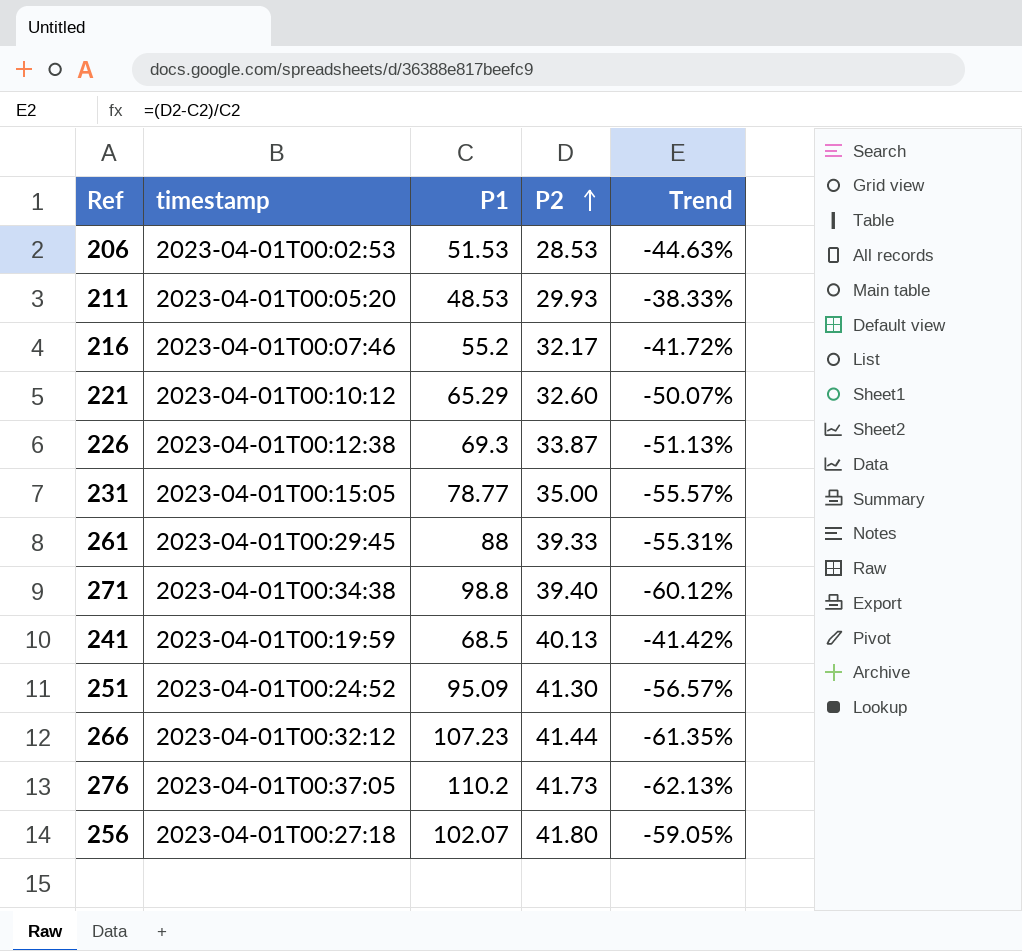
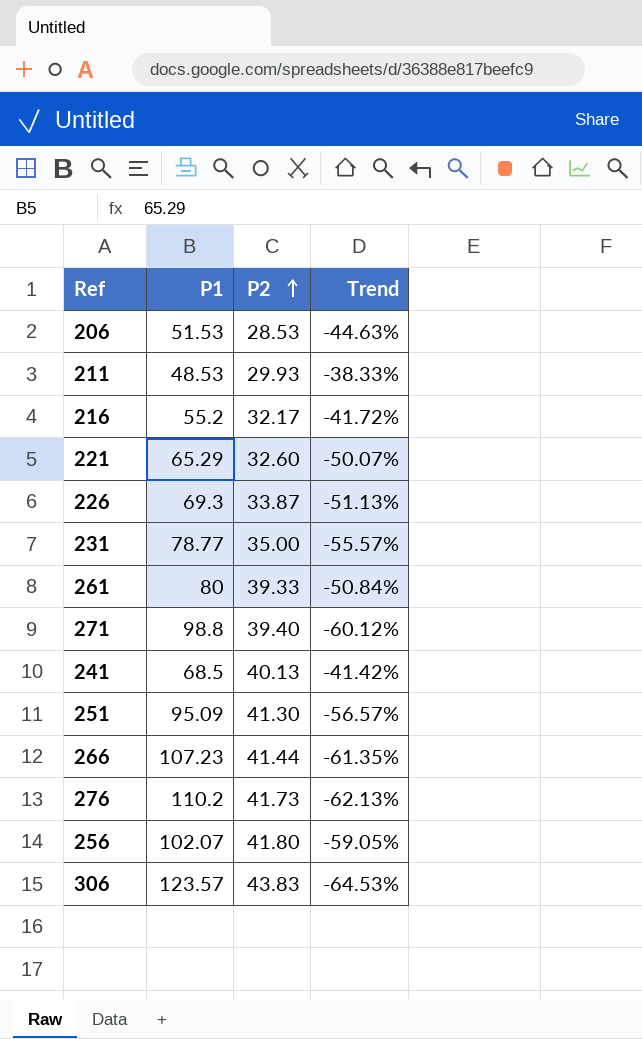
column timestamp | position: 2 -> none
261 | P1: 88 -> 80
261 | Trend: -55.31% -> -50.84%
row 306: none -> 123.57 | 43.83 | -64.53%

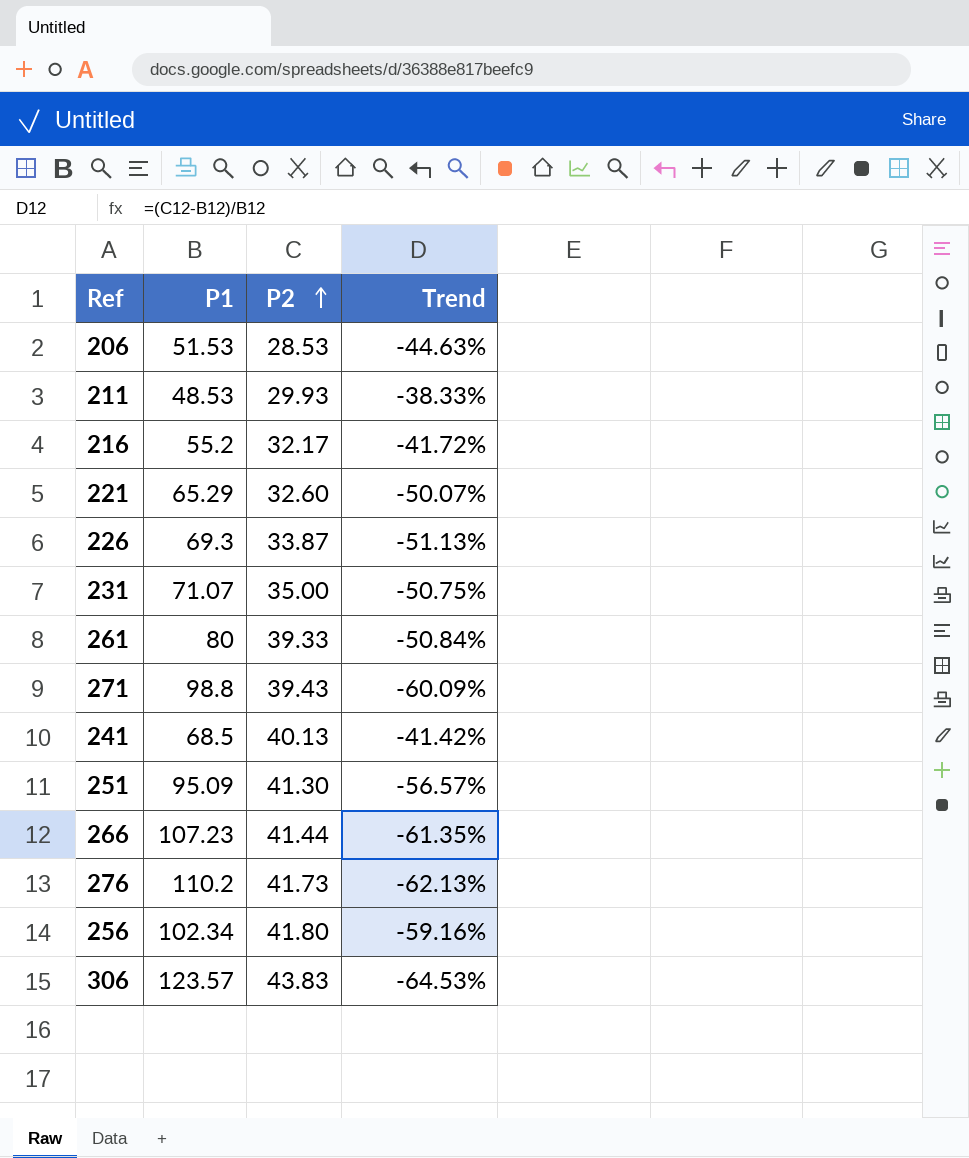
231 | P1: 78.77 -> 71.07
231 | Trend: -55.57% -> -50.75%
271 | P2: 39.40 -> 39.43
271 | Trend: -60.12% -> -60.09%
256 | P1: 102.07 -> 102.34
256 | Trend: -59.05% -> -59.16%

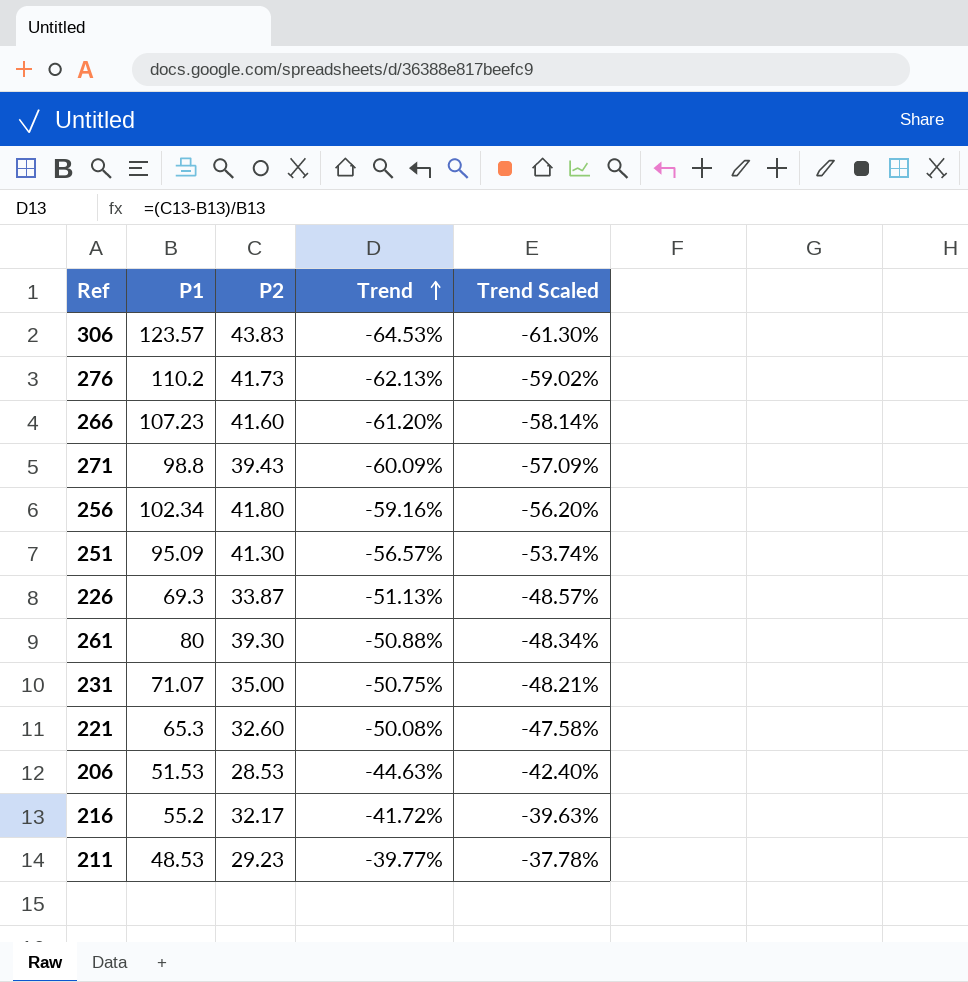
row order: P2 ascending -> Trend ascending
column Trend Scaled | formula: none -> [Trend] * 0.95
row 241: 68.5 | 40.13 | -41.42% -> none
266 | P2: 41.44 -> 41.60
266 | Trend: -61.35% -> -61.20%
261 | P2: 39.33 -> 39.30
261 | Trend: -50.84% -> -50.88%
221 | P1: 65.29 -> 65.3
221 | Trend: -50.07% -> -50.08%
211 | P2: 29.93 -> 29.23
211 | Trend: -38.33% -> -39.77%

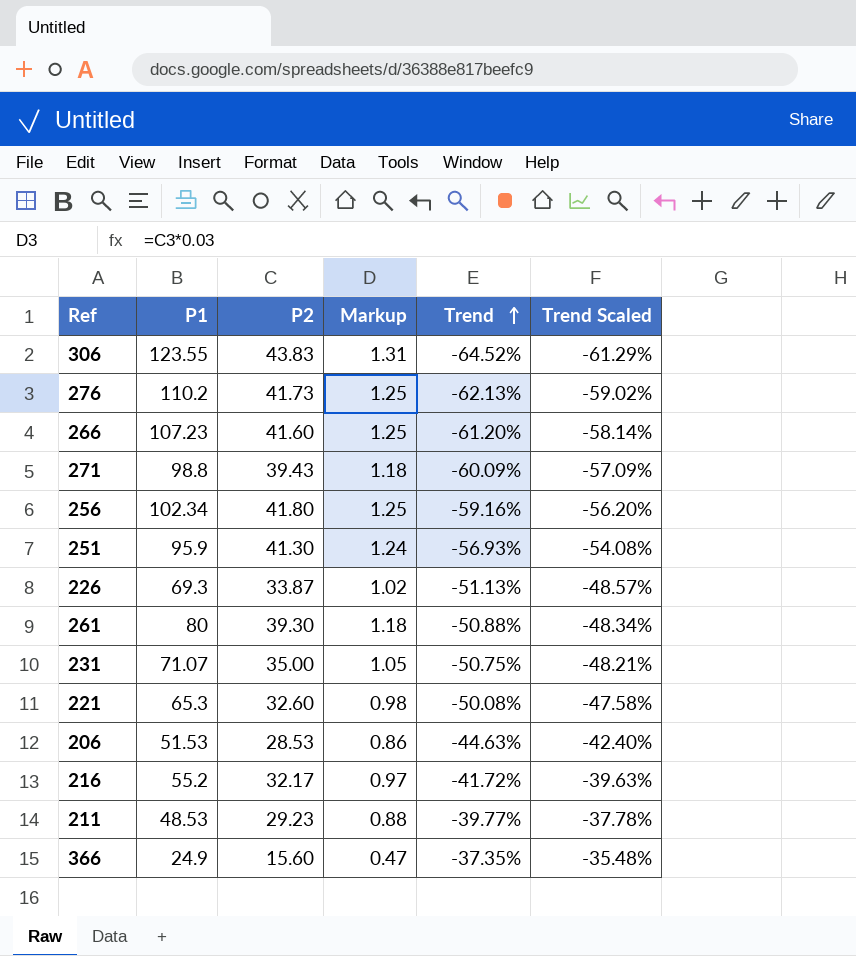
column Markup | formula: none -> [P2] * 0.03
306 | P1: 123.57 -> 123.55
306 | Trend: -64.53% -> -64.52%
306 | Trend Scaled: -61.30% -> -61.29%
251 | P1: 95.09 -> 95.9
251 | Trend: -56.57% -> -56.93%
251 | Trend Scaled: -53.74% -> -54.08%
row 366: none -> 24.9 | 15.60 | 0.47 | -37.35% | -35.48%

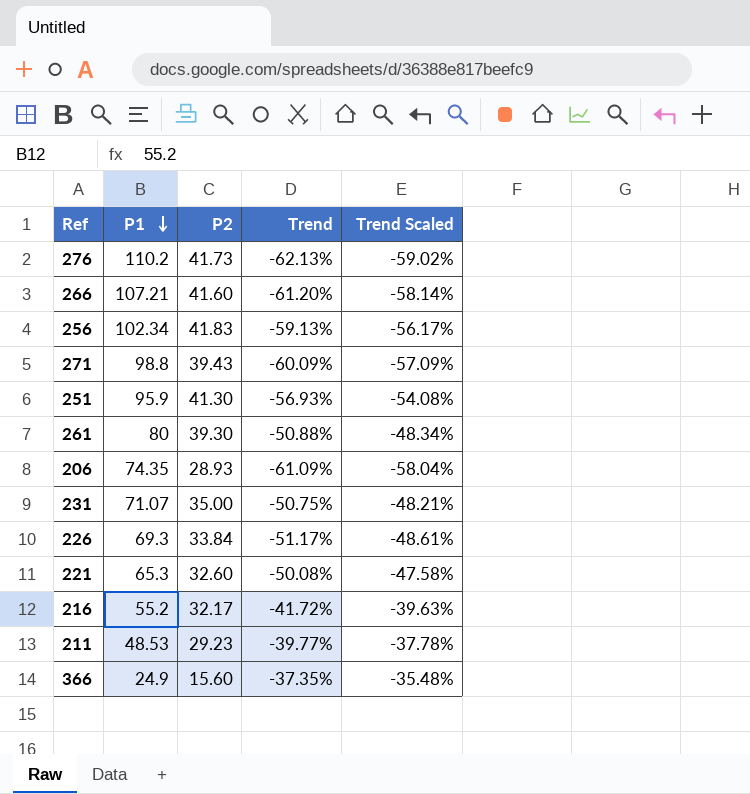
row order: Trend ascending -> P1 descending
column Markup | formula: [P2] * 0.03 -> none
row 306: 123.55 | 43.83 | 1.31 | -64.52% | -61.29% -> none
266 | P1: 107.23 -> 107.21
256 | P2: 41.80 -> 41.83
256 | Trend: -59.16% -> -59.13%
256 | Trend Scaled: -56.20% -> -56.17%
206 | P1: 51.53 -> 74.35
206 | P2: 28.53 -> 28.93
206 | Trend: -44.63% -> -61.09%
206 | Trend Scaled: -42.40% -> -58.04%
226 | P2: 33.87 -> 33.84
226 | Trend: -51.13% -> -51.17%
226 | Trend Scaled: -48.57% -> -48.61%

